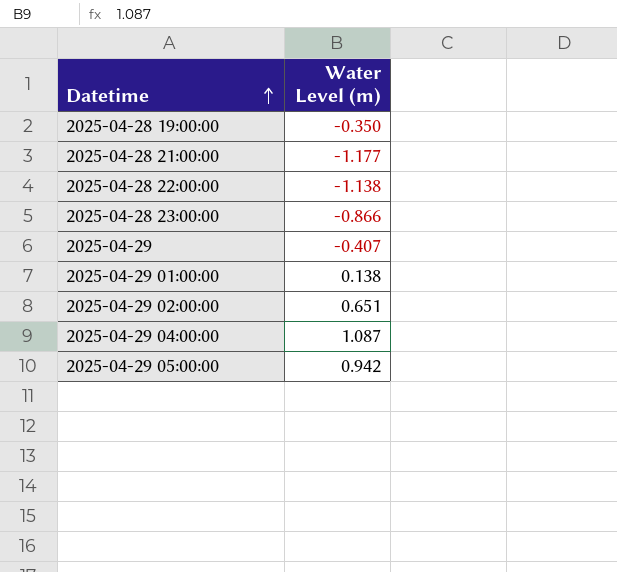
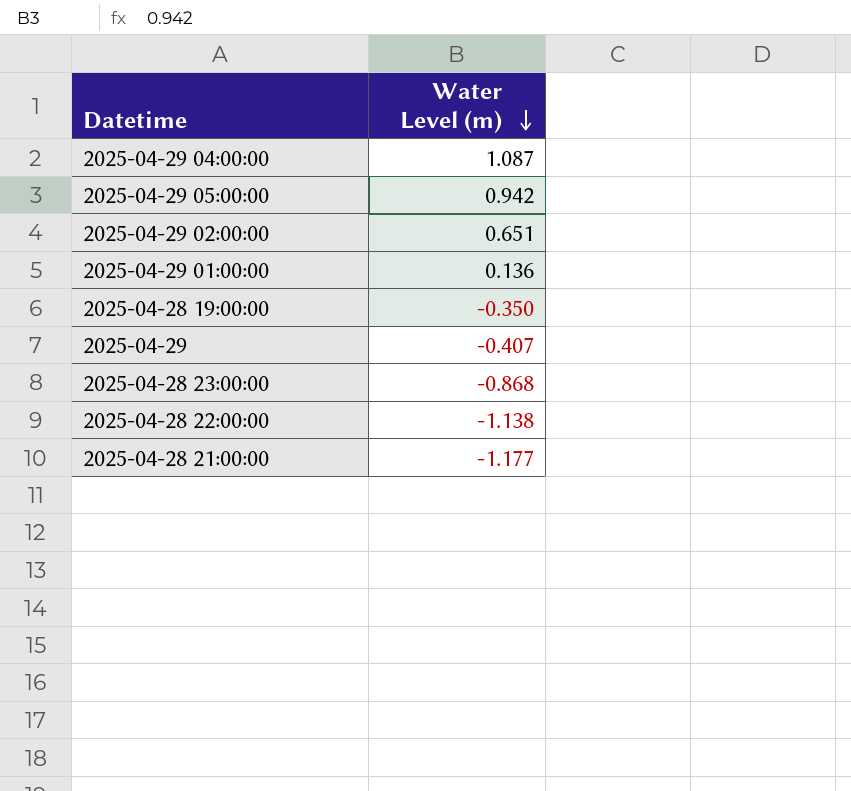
row order: Datetime ascending -> Water Level (m) descending
2025-04-29 01:00:00 | Water Level (m): 0.138 -> 0.136
2025-04-28 23:00:00 | Water Level (m): -0.866 -> -0.868

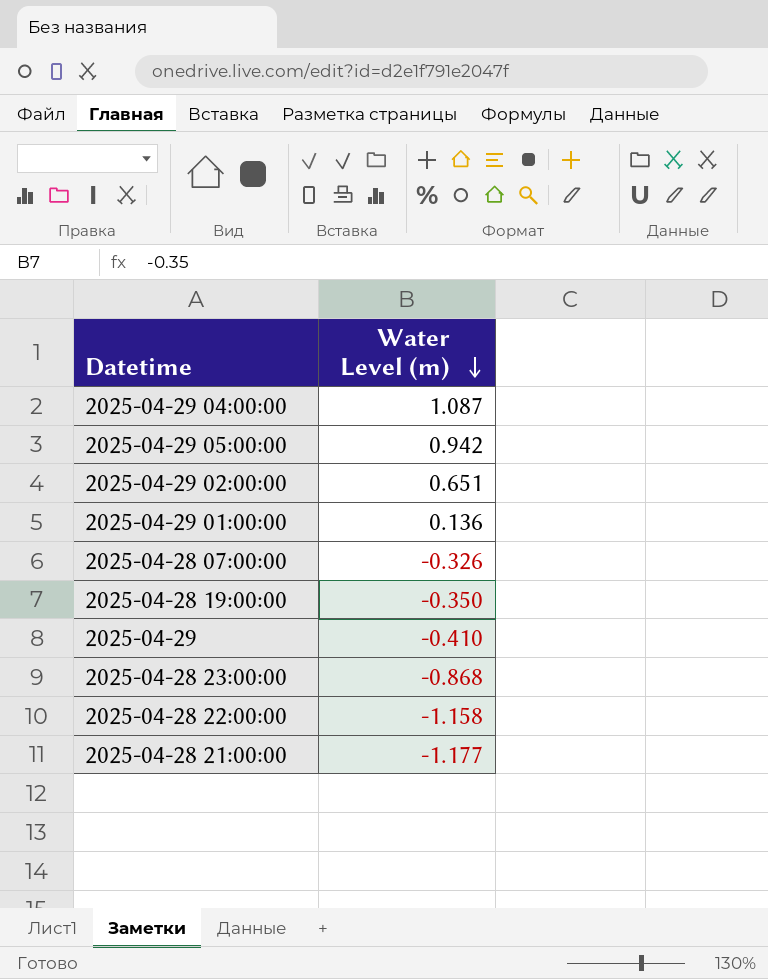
row 2025-04-28 07:00:00: none -> -0.326
2025-04-29 | Water Level (m): -0.407 -> -0.410
2025-04-28 22:00:00 | Water Level (m): -1.138 -> -1.158

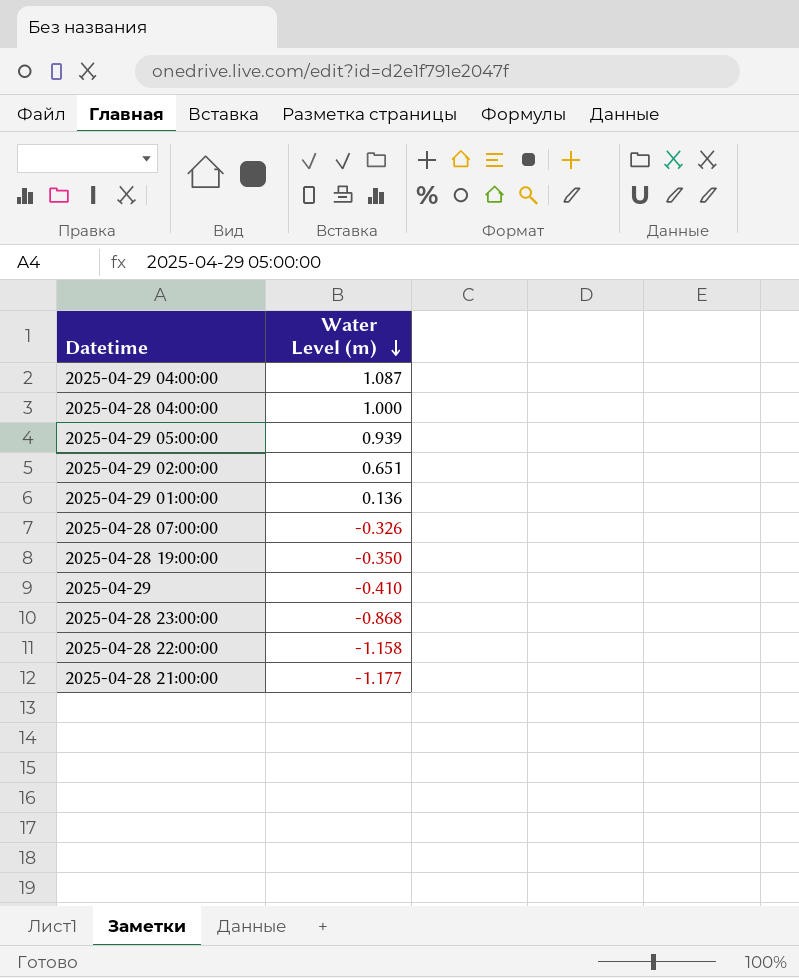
row 2025-04-28 04:00:00: none -> 1.000
2025-04-29 05:00:00 | Water Level (m): 0.942 -> 0.939

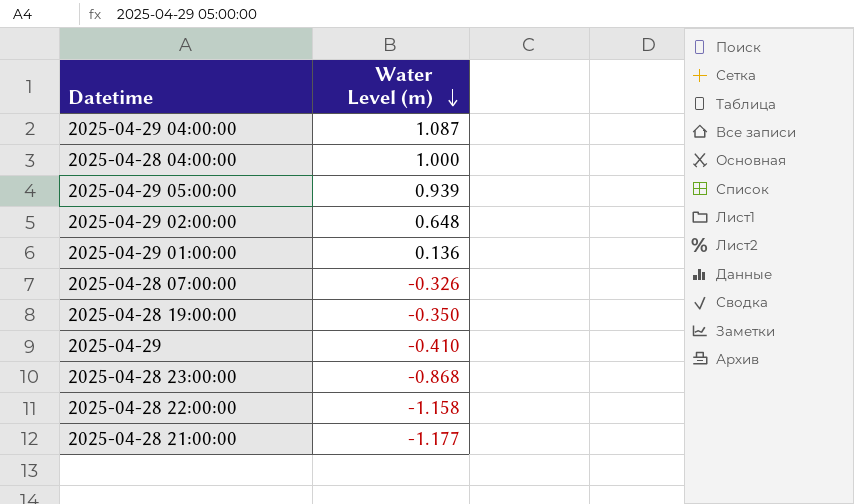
2025-04-29 02:00:00 | Water Level (m): 0.651 -> 0.648

